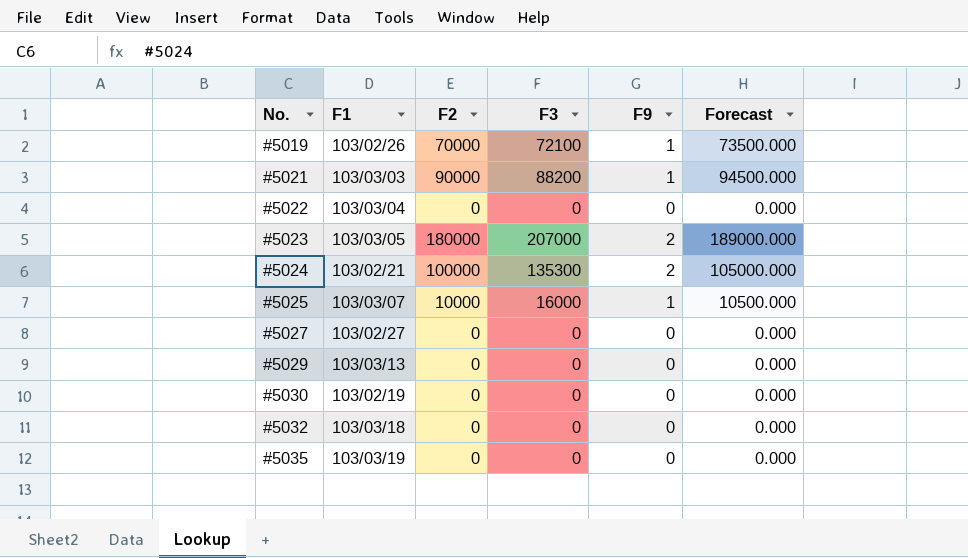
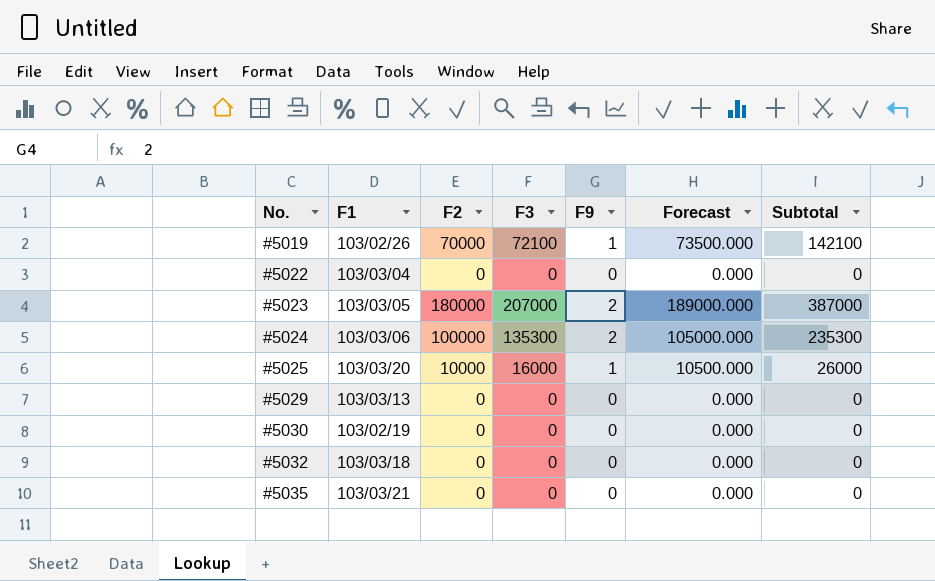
column Subtotal | formula: none -> [F2] + [F3]
row #5021: 103/03/03 | 90000 | 88200 | 1 | 94500.000 -> none
row #5027: 103/02/27 | 0 | 0 | 0 | 0.000 -> none
#5024 | F1: 103/02/21 -> 103/03/06
#5025 | F1: 103/03/07 -> 103/03/20
#5035 | F1: 103/03/19 -> 103/03/21

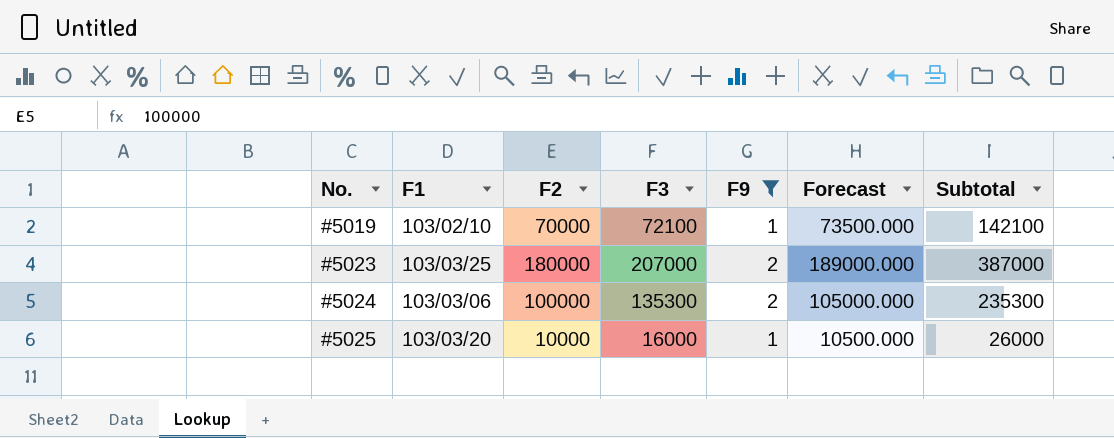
filter: none -> F9 != 0
#5019 | F1: 103/02/26 -> 103/02/10
#5023 | F1: 103/03/05 -> 103/03/25

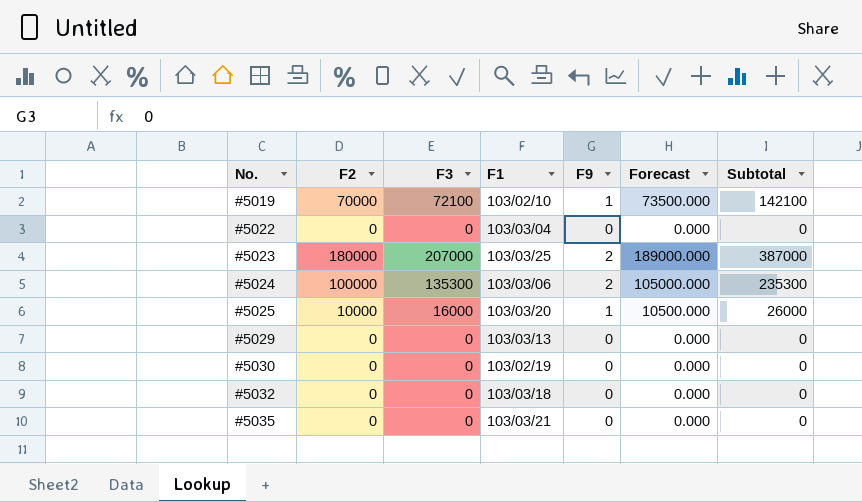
filter: F9 != 0 -> none
column F1 | position: 2 -> 4

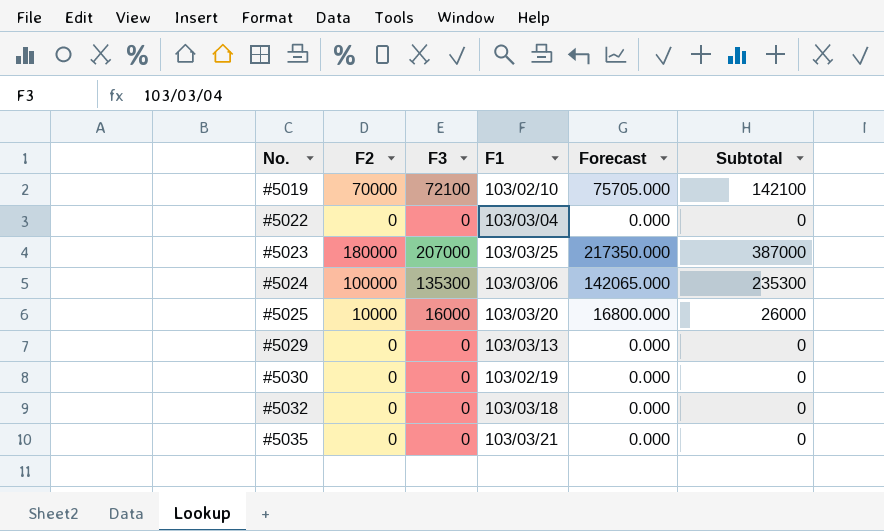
column F9 | position: 5 -> none
column Forecast | formula: [F2] * 1.05 -> [F3] * 1.05

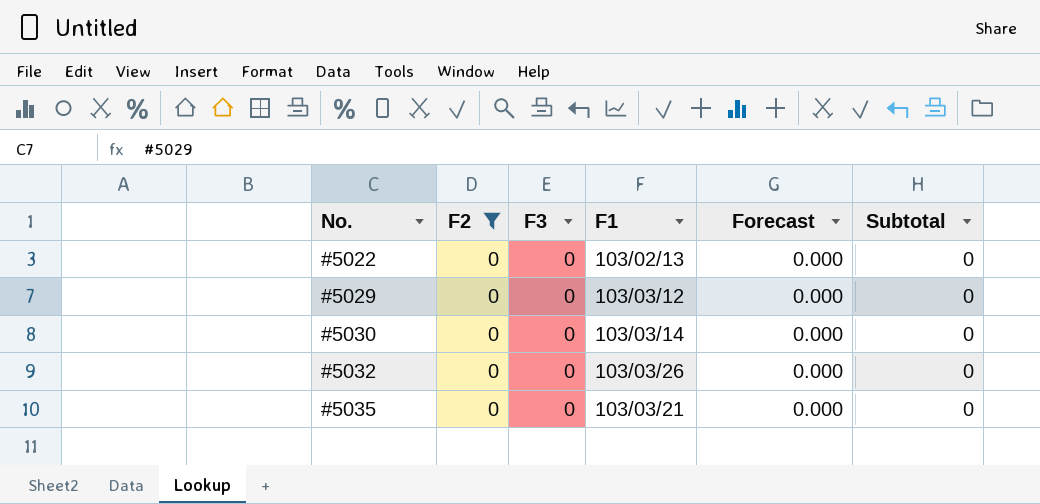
filter: none -> F2 = 0
#5022 | F1: 103/03/04 -> 103/02/13
#5029 | F1: 103/03/13 -> 103/03/12
#5030 | F1: 103/02/19 -> 103/03/14
#5032 | F1: 103/03/18 -> 103/03/26

